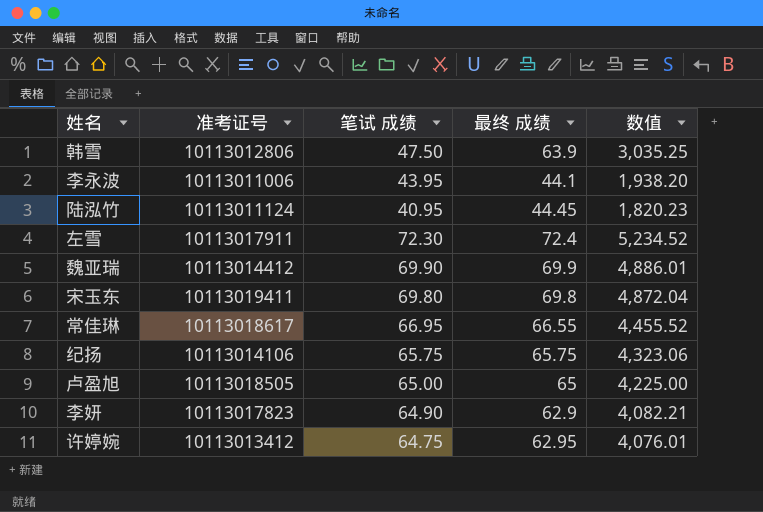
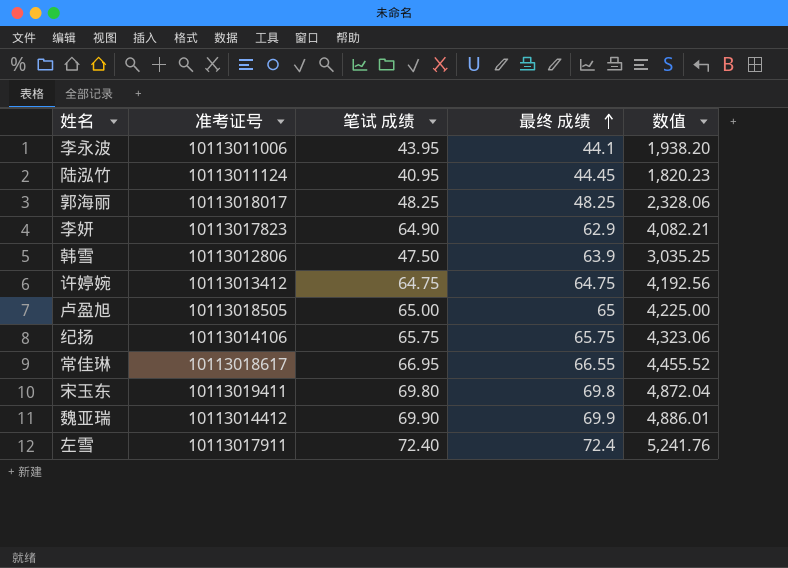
row order: none -> 最终 成绩 ascending
row 郭海丽: none -> 10113018017 | 48.25 | 48.25 | 2,328.06
许婷婉 | 最终 成绩: 62.95 -> 64.75
许婷婉 | 数值: 4,076.01 -> 4,192.56
左雪 | 笔试 成绩: 72.30 -> 72.40
左雪 | 数值: 5,234.52 -> 5,241.76

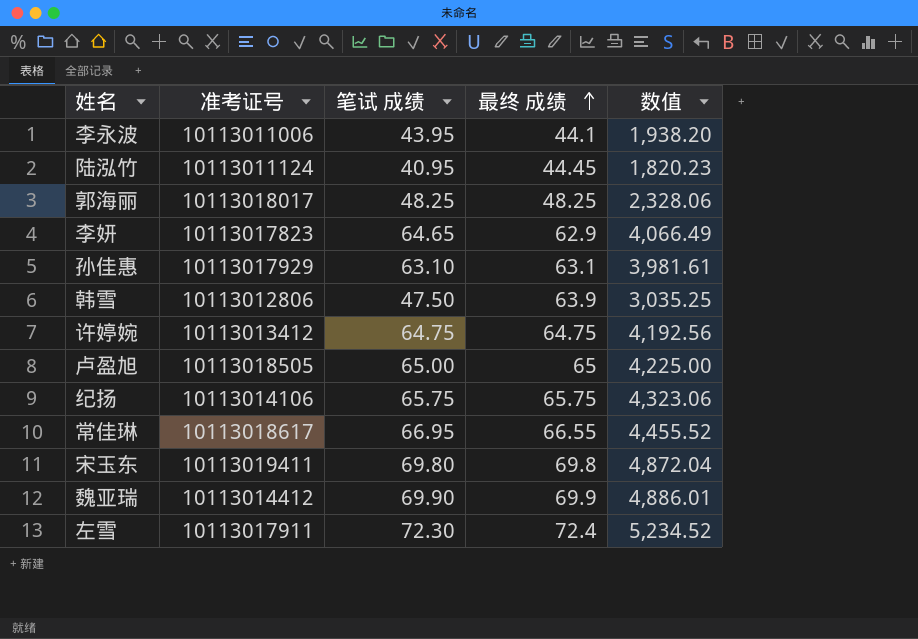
李妍 | 笔试 成绩: 64.90 -> 64.65
李妍 | 数值: 4,082.21 -> 4,066.49
row 孙佳惠: none -> 10113017929 | 63.10 | 63.1 | 3,981.61
左雪 | 笔试 成绩: 72.40 -> 72.30
左雪 | 数值: 5,241.76 -> 5,234.52

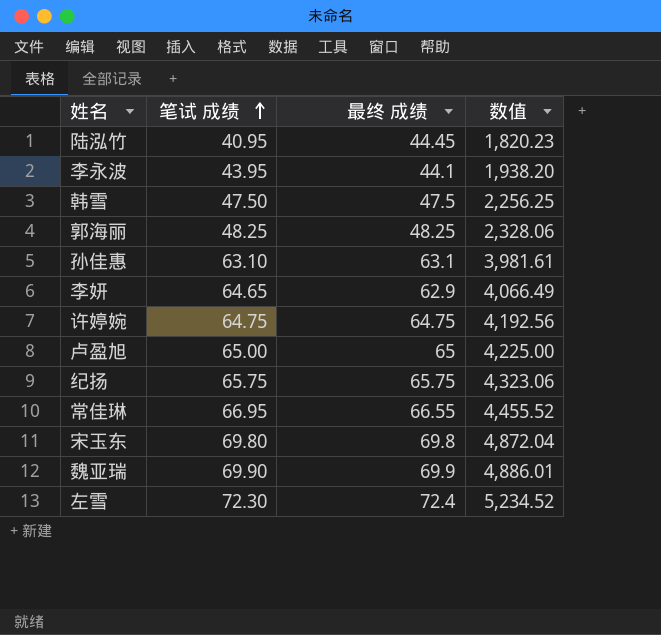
row order: 最终 成绩 ascending -> 笔试 成绩 ascending
column 准考证号 | position: 2 -> none
韩雪 | 最终 成绩: 63.9 -> 47.5
韩雪 | 数值: 3,035.25 -> 2,256.25

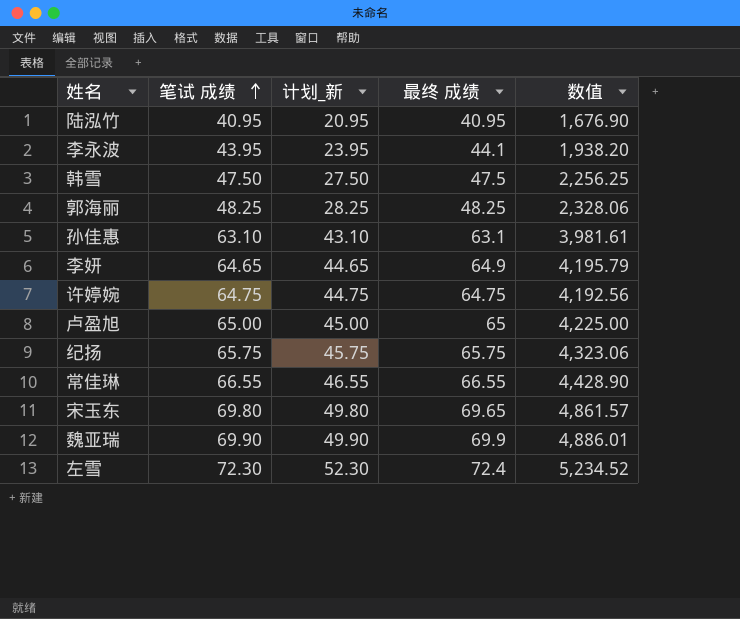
column 计划_新 | formula: none -> [笔试 成绩] - 20
陆泓竹 | 最终 成绩: 44.45 -> 40.95
陆泓竹 | 数值: 1,820.23 -> 1,676.90
李妍 | 最终 成绩: 62.9 -> 64.9
李妍 | 数值: 4,066.49 -> 4,195.79
常佳琳 | 笔试 成绩: 66.95 -> 66.55
常佳琳 | 数值: 4,455.52 -> 4,428.90
宋玉东 | 最终 成绩: 69.8 -> 69.65
宋玉东 | 数值: 4,872.04 -> 4,861.57

